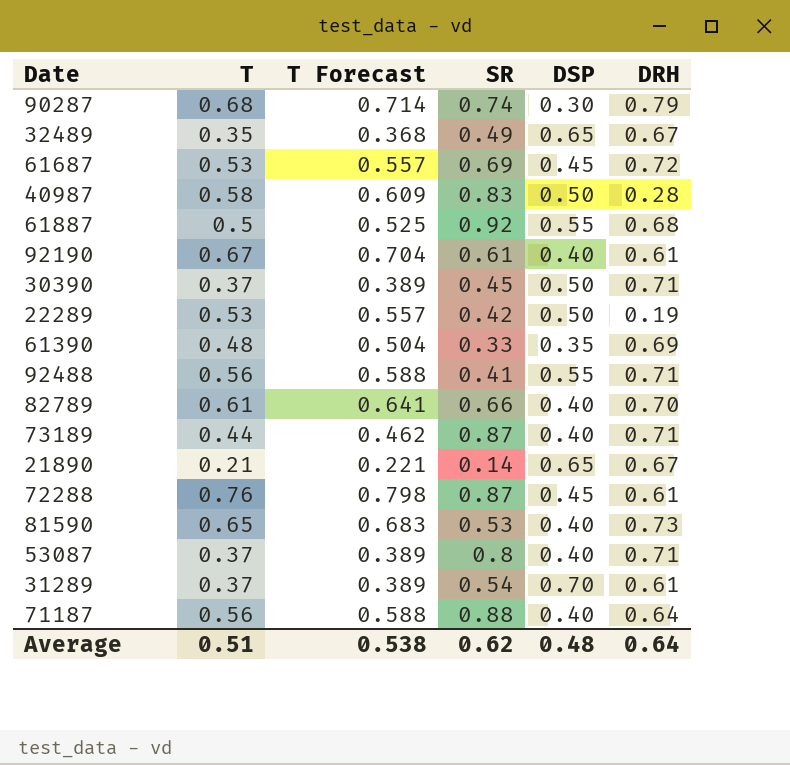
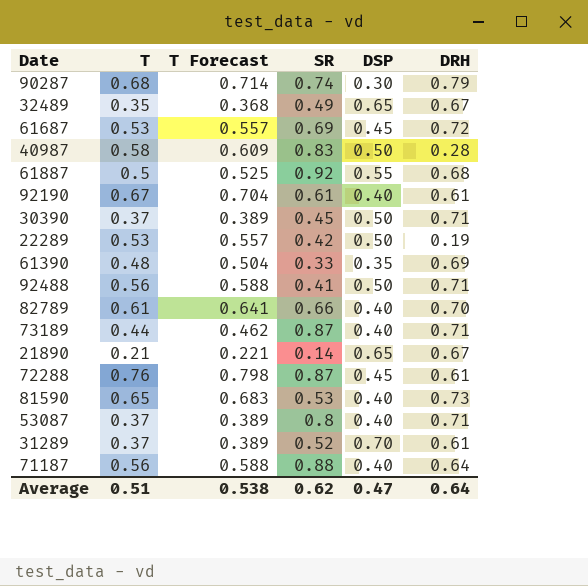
92488 | DSP: 0.55 -> 0.50
31289 | SR: 0.54 -> 0.52
Average | DSP: 0.48 -> 0.47

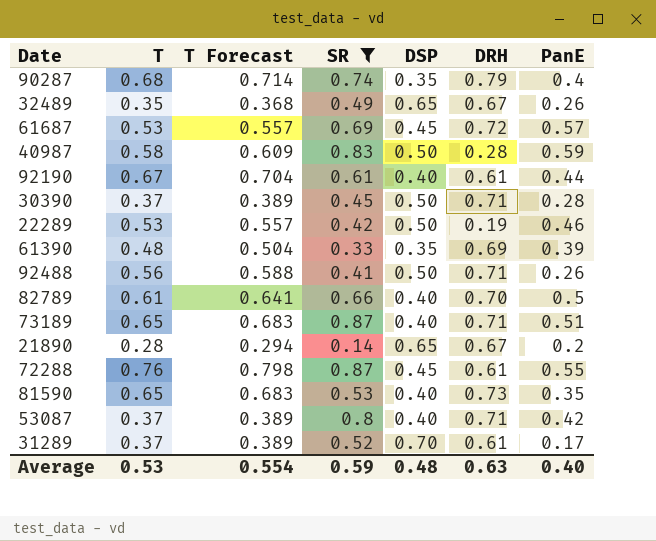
filter: none -> SR <= 0.87
column PanE | position: none -> 7
90287 | DSP: 0.30 -> 0.35
73189 | T: 0.44 -> 0.65
73189 | T Forecast: 0.462 -> 0.683
21890 | T: 0.21 -> 0.28
21890 | T Forecast: 0.221 -> 0.294
Average | T: 0.51 -> 0.53
Average | T Forecast: 0.538 -> 0.554
Average | SR: 0.62 -> 0.59
Average | DSP: 0.47 -> 0.48
Average | DRH: 0.64 -> 0.63

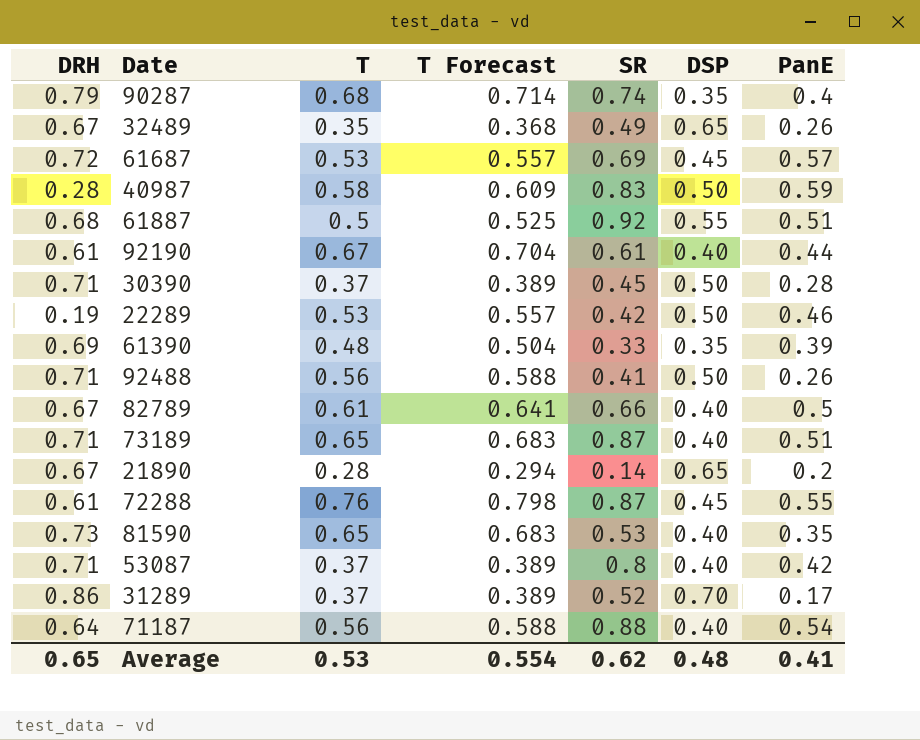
filter: SR <= 0.87 -> none
column DRH | position: 6 -> 1
82789 | DRH: 0.70 -> 0.67
31289 | DRH: 0.61 -> 0.86
Average | DRH: 0.63 -> 0.65
Average | SR: 0.59 -> 0.62
Average | PanE: 0.40 -> 0.41

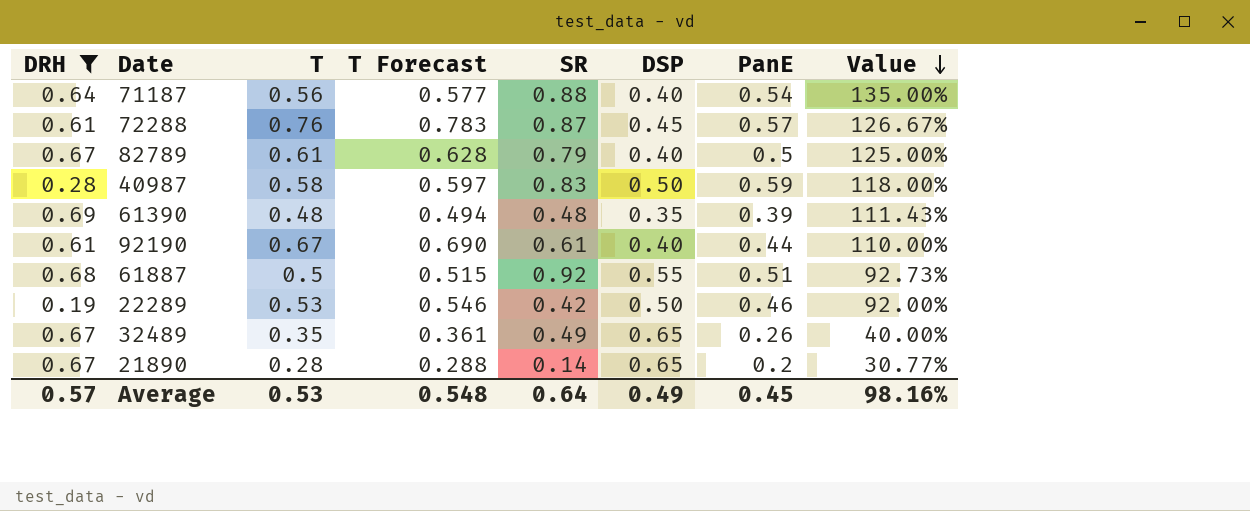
filter: none -> DRH <= 0.69
row order: none -> Value descending
column T Forecast | formula: [T] * 1.05 -> [T] * 1.03
column Value | formula: none -> [PanE] / [DSP]
72288 | PanE: 0.55 -> 0.57
82789 | SR: 0.66 -> 0.79
61390 | SR: 0.33 -> 0.48
Average | DRH: 0.65 -> 0.57
Average | T Forecast: 0.554 -> 0.548
Average | SR: 0.62 -> 0.64
Average | DSP: 0.48 -> 0.49
Average | PanE: 0.41 -> 0.45

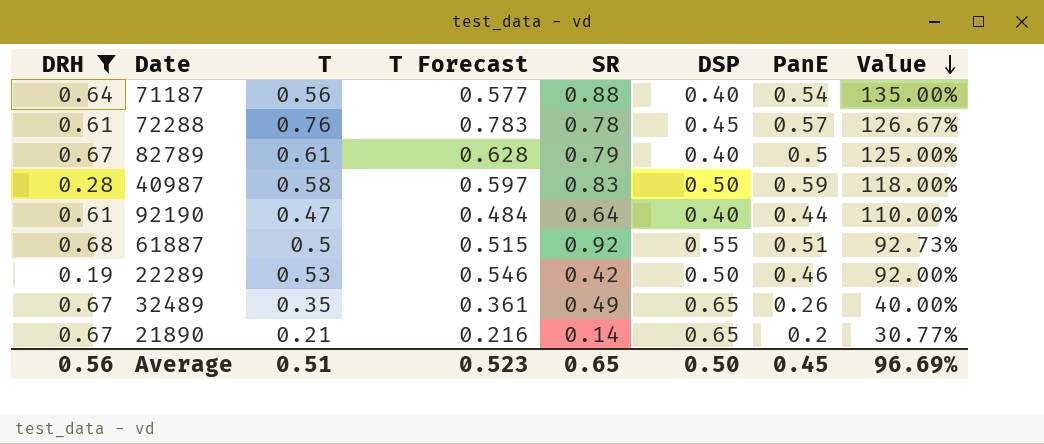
row 61390: 0.69 | 0.48 | 0.494 | 0.48 | 0.35 | 0.39 | 111.43% -> none
72288 | SR: 0.87 -> 0.78
92190 | T: 0.67 -> 0.47
92190 | T Forecast: 0.690 -> 0.484
92190 | SR: 0.61 -> 0.64
21890 | T: 0.28 -> 0.21
21890 | T Forecast: 0.288 -> 0.216
Average | DRH: 0.57 -> 0.56
Average | T: 0.53 -> 0.51
Average | T Forecast: 0.548 -> 0.523
Average | SR: 0.64 -> 0.65
Average | DSP: 0.49 -> 0.50
Average | Value: 98.16% -> 96.69%

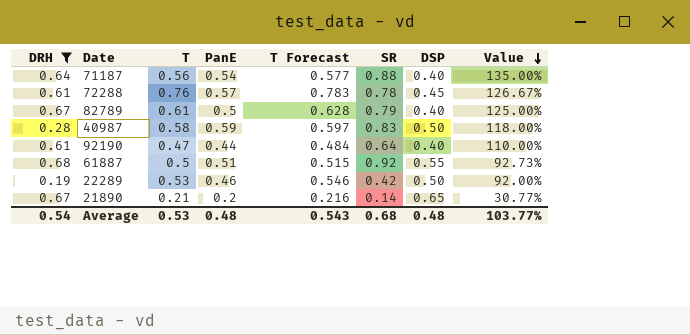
column PanE | position: 7 -> 4
row 32489: 0.67 | 0.35 | 0.361 | 0.49 | 0.65 | 0.26 | 40.00% -> none
Average | DRH: 0.56 -> 0.54
Average | T: 0.51 -> 0.53
Average | PanE: 0.45 -> 0.48
Average | T Forecast: 0.523 -> 0.543
Average | SR: 0.65 -> 0.68
Average | DSP: 0.50 -> 0.48
Average | Value: 96.69% -> 103.77%

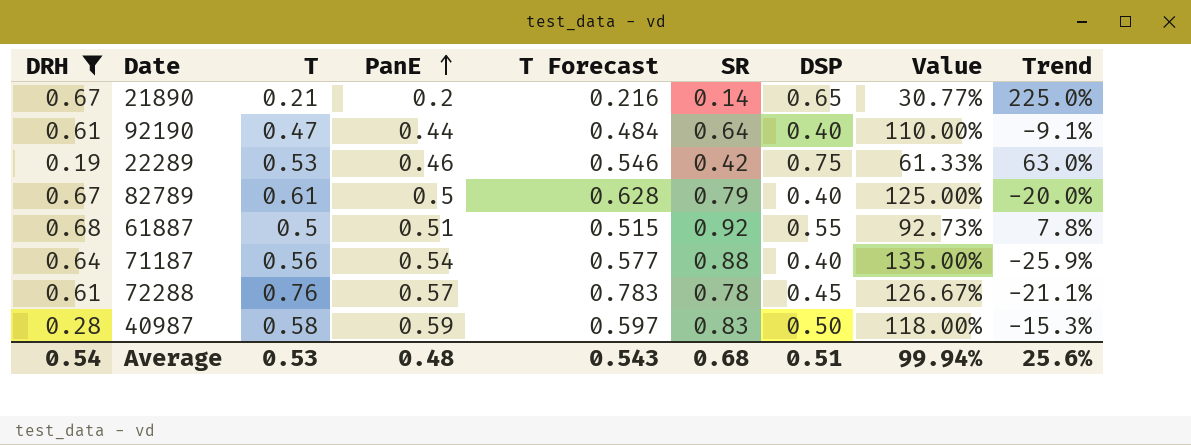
row order: Value descending -> PanE ascending
column Trend | formula: none -> ([DSP] - [PanE]) / [PanE]
22289 | DSP: 0.50 -> 0.75
22289 | Value: 92.00% -> 61.33%
Average | DSP: 0.48 -> 0.51
Average | Value: 103.77% -> 99.94%

